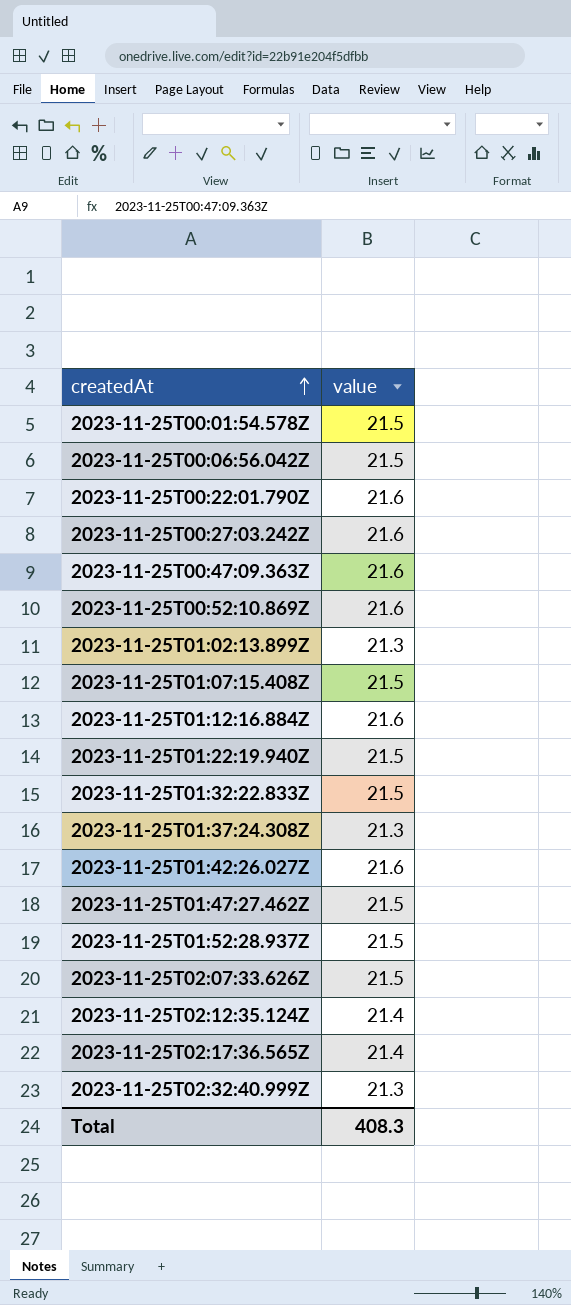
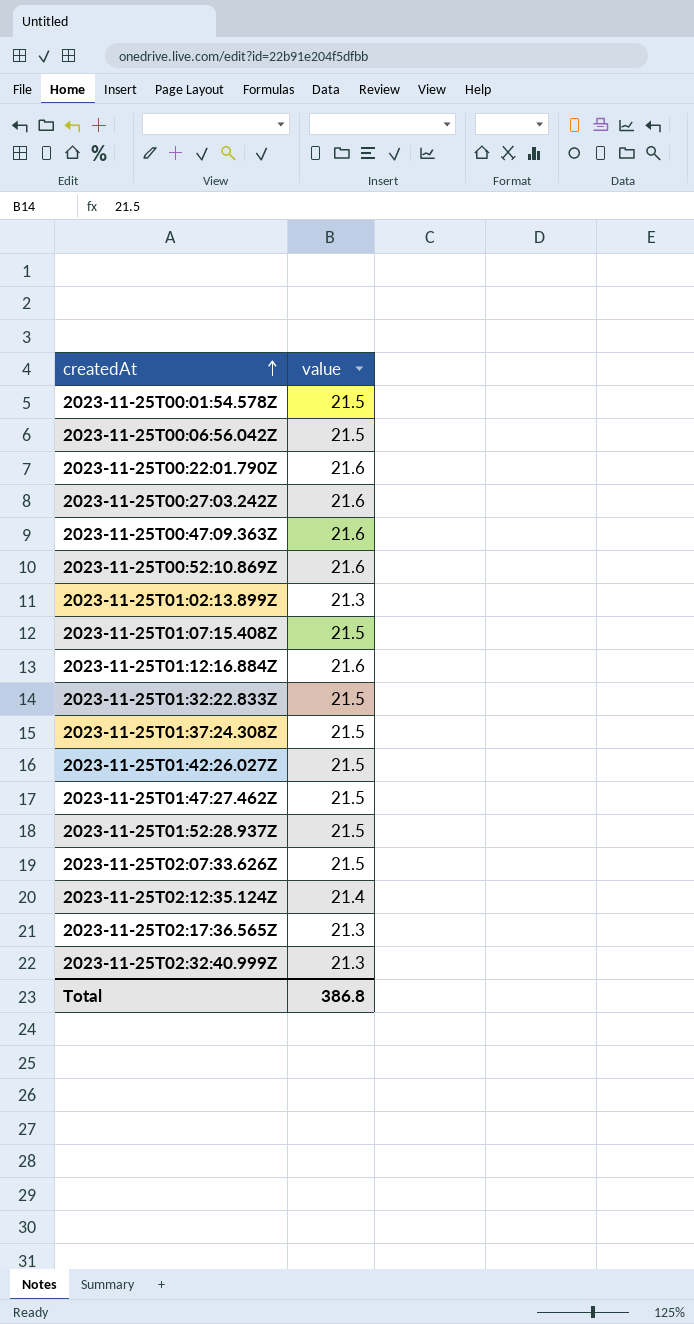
row 2023-11-25T01:22:19.940Z: 21.5 -> none
2023-11-25T01:37:24.308Z | value: 21.3 -> 21.5
2023-11-25T01:42:26.027Z | value: 21.6 -> 21.5
2023-11-25T02:17:36.565Z | value: 21.4 -> 21.3
Total | value: 408.3 -> 386.8

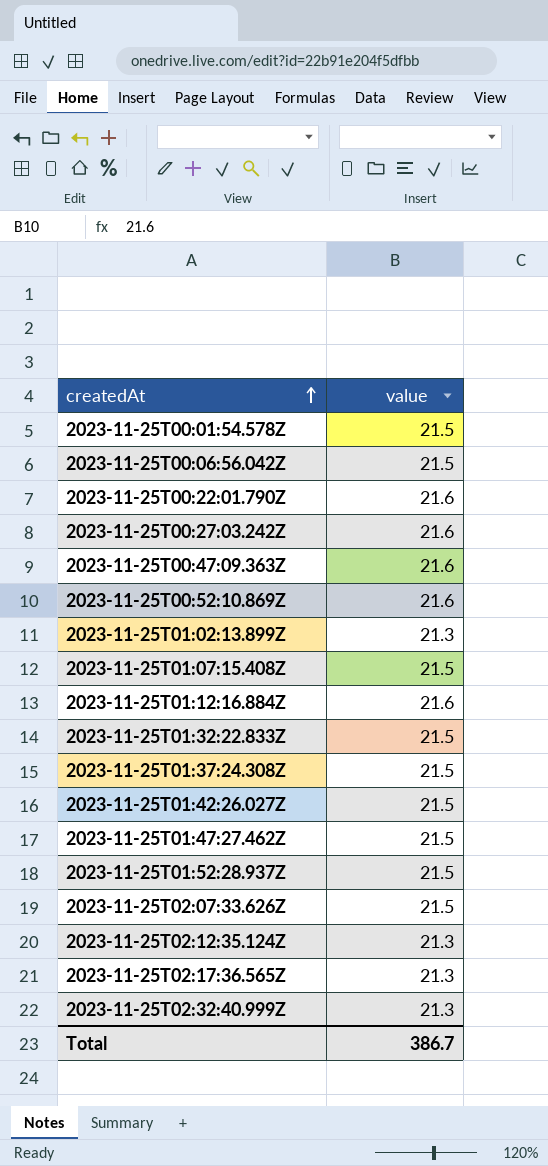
2023-11-25T02:12:35.124Z | value: 21.4 -> 21.3
Total | value: 386.8 -> 386.7

